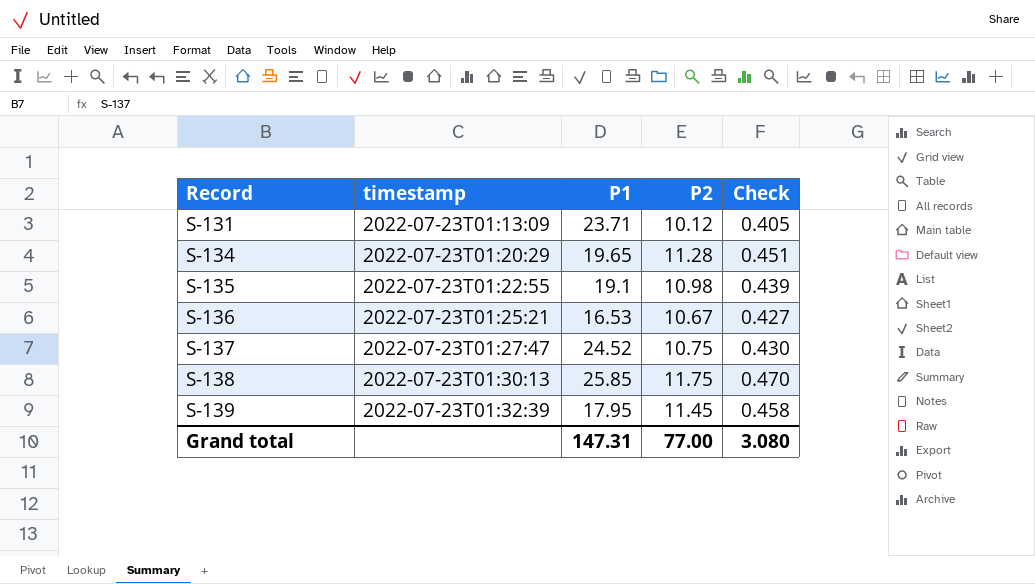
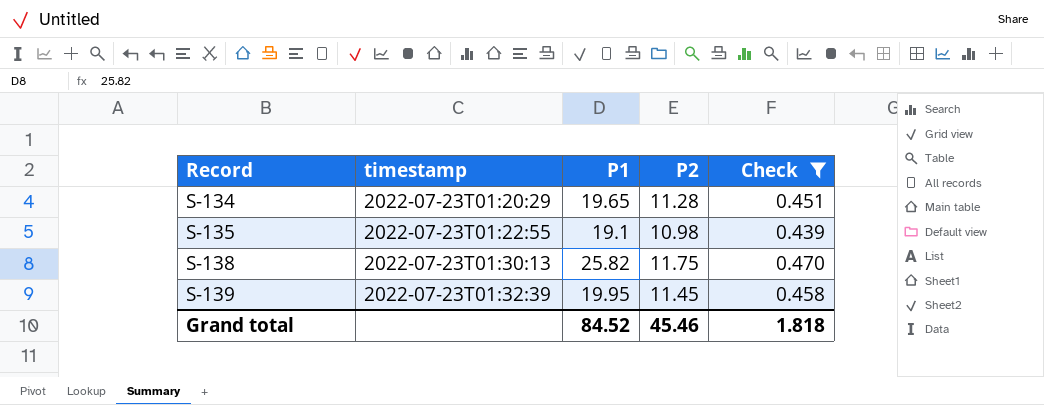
filter: none -> Check >= 0.439
S-138 | P1: 25.85 -> 25.82
S-139 | P1: 17.95 -> 19.95
Grand total | P1: 147.31 -> 84.52
Grand total | P2: 77.00 -> 45.46
Grand total | Check: 3.080 -> 1.818

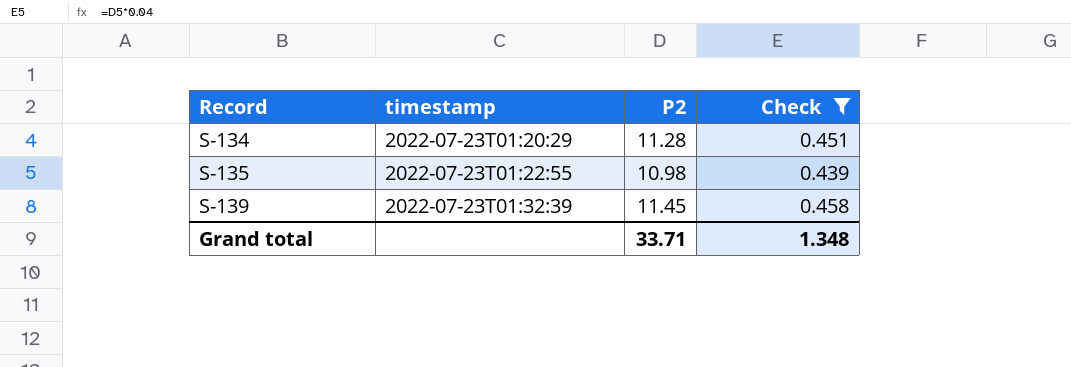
column P1 | position: 3 -> none
row S-138: 2022-07-23T01:30:13 | 25.82 | 11.75 | 0.470 -> none
Grand total | P2: 45.46 -> 33.71
Grand total | Check: 1.818 -> 1.348

